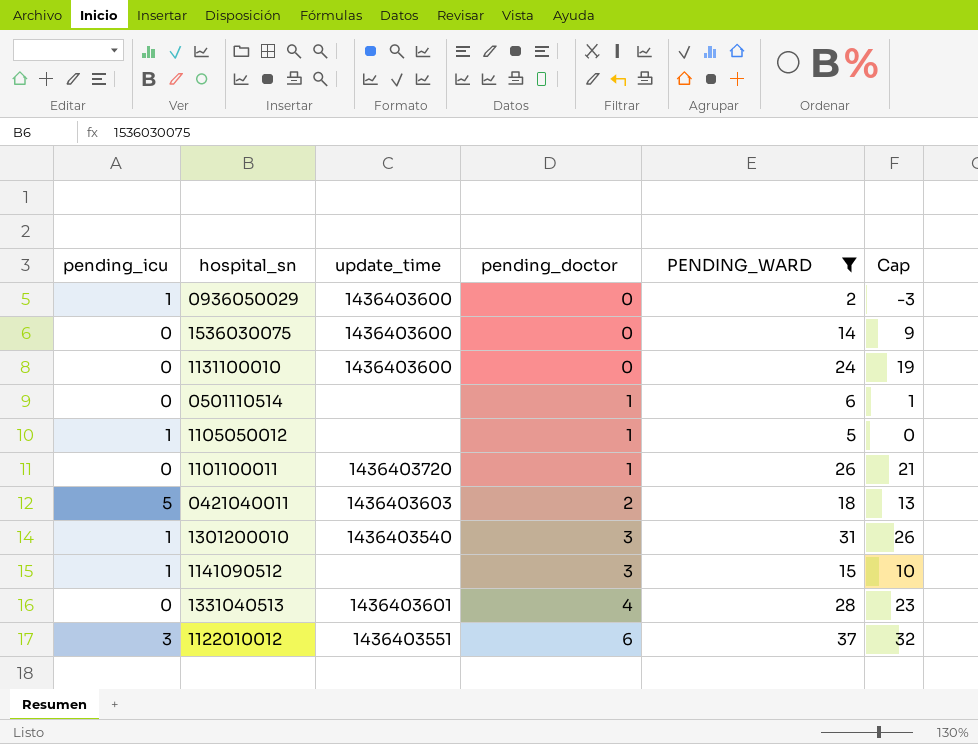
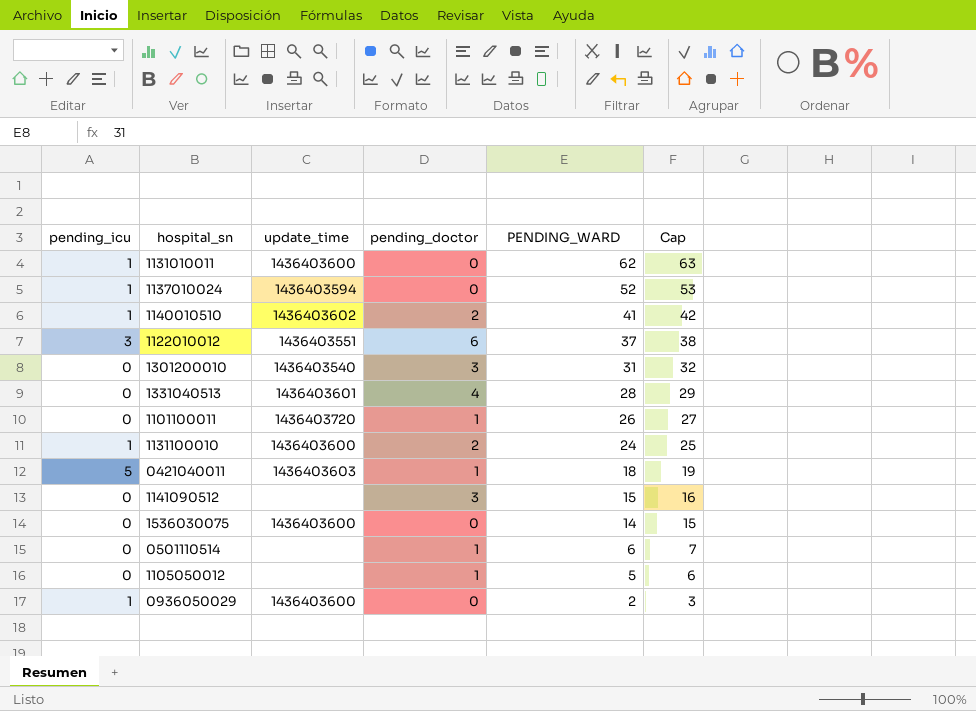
filter: PENDING_WARD <= 37 -> none
row order: pending_doctor ascending -> PENDING_WARD descending
column Cap | formula: [PENDING_WARD] - 5 -> [PENDING_WARD] + 1
1301200010 | pending_icu: 1 -> 0
1131100010 | pending_icu: 0 -> 1
1131100010 | pending_doctor: 0 -> 2
0421040011 | pending_doctor: 2 -> 1
1141090512 | pending_icu: 1 -> 0
1105050012 | pending_icu: 1 -> 0

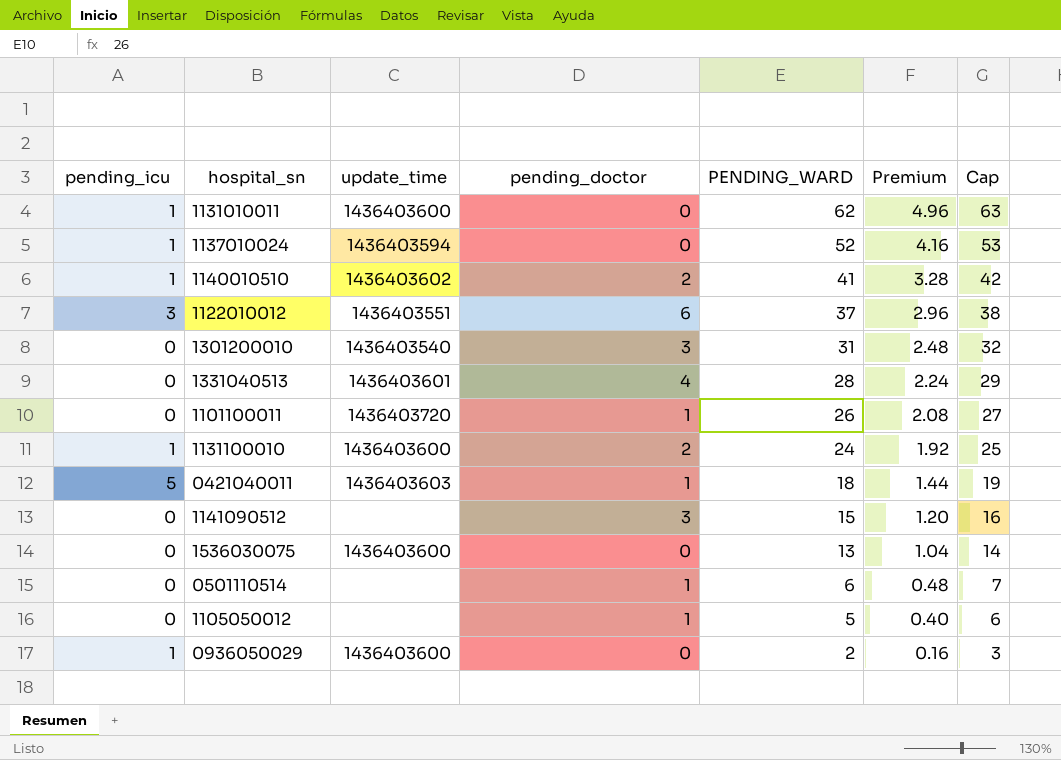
column Premium | formula: none -> [PENDING_WARD] * 0.08
1536030075 | PENDING_WARD: 14 -> 13
1536030075 | Cap: 15 -> 14

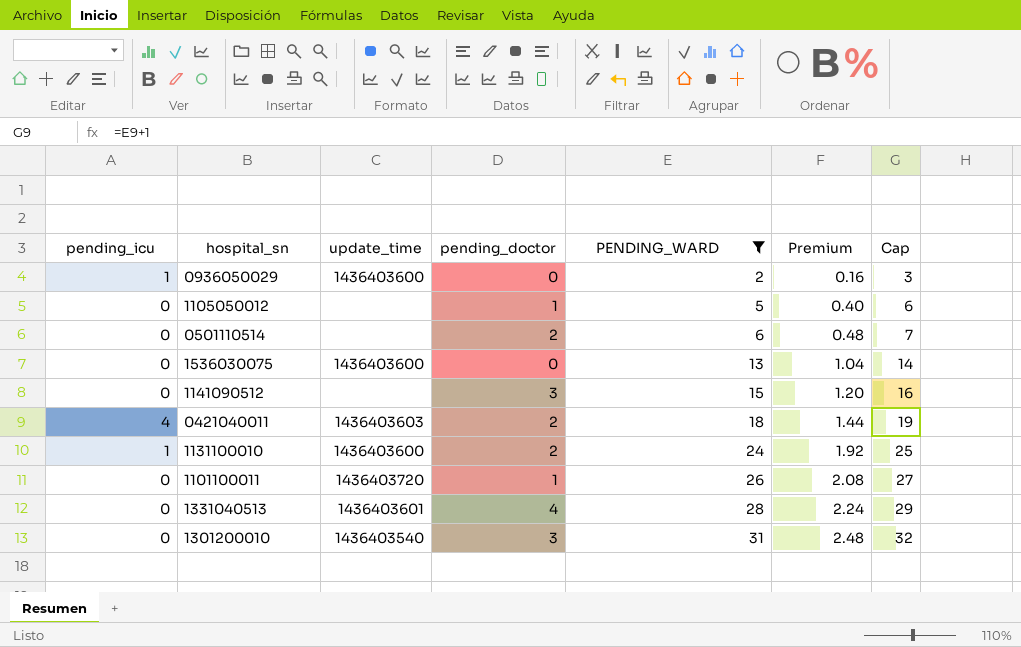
filter: none -> PENDING_WARD <= 31
row order: PENDING_WARD descending -> PENDING_WARD ascending
0501110514 | pending_doctor: 1 -> 2
0421040011 | pending_icu: 5 -> 4
0421040011 | pending_doctor: 1 -> 2

